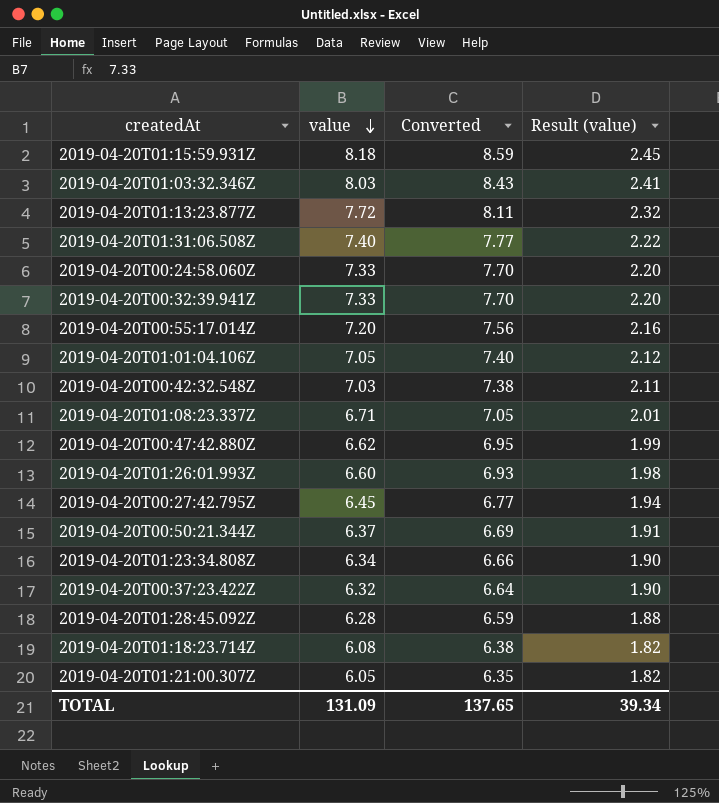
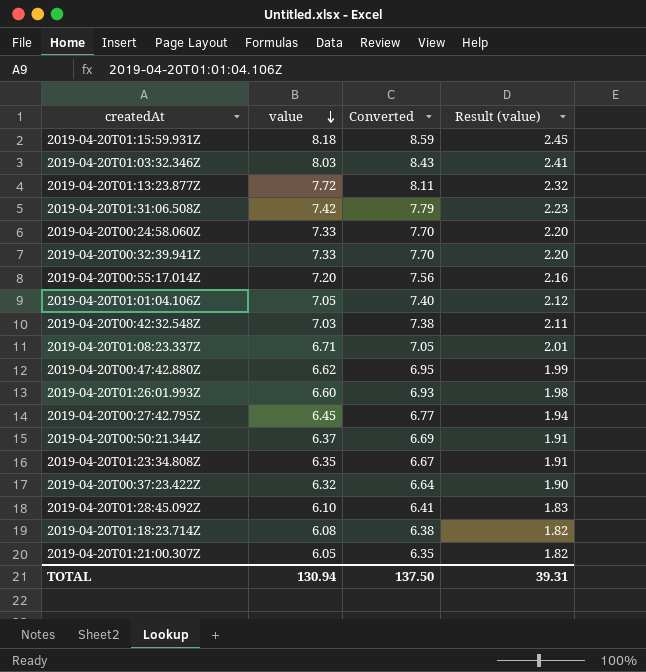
2019-04-20T01:31:06.508Z | value: 7.40 -> 7.42
2019-04-20T01:31:06.508Z | Converted: 7.77 -> 7.79
2019-04-20T01:31:06.508Z | Result (value): 2.22 -> 2.23
2019-04-20T01:23:34.808Z | value: 6.34 -> 6.35
2019-04-20T01:23:34.808Z | Converted: 6.66 -> 6.67
2019-04-20T01:23:34.808Z | Result (value): 1.90 -> 1.91
2019-04-20T01:28:45.092Z | value: 6.28 -> 6.10
2019-04-20T01:28:45.092Z | Converted: 6.59 -> 6.41
2019-04-20T01:28:45.092Z | Result (value): 1.88 -> 1.83
TOTAL | value: 131.09 -> 130.94
TOTAL | Converted: 137.65 -> 137.50
TOTAL | Result (value): 39.34 -> 39.31

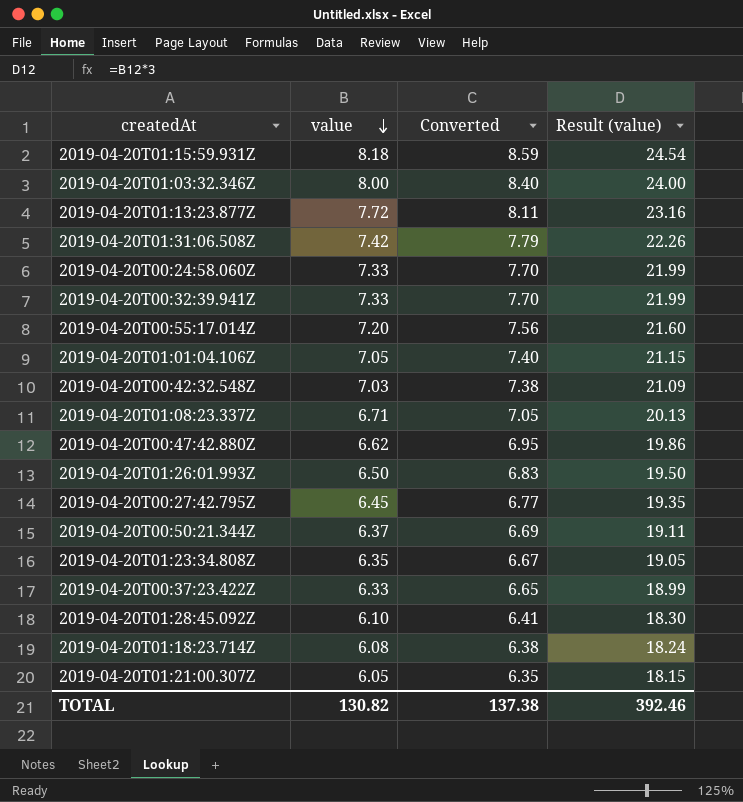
column Result (value) | formula: [value] * 0.3 -> [value] * 3
2019-04-20T01:03:32.346Z | value: 8.03 -> 8.00
2019-04-20T01:03:32.346Z | Converted: 8.43 -> 8.40
2019-04-20T01:26:01.993Z | value: 6.60 -> 6.50
2019-04-20T01:26:01.993Z | Converted: 6.93 -> 6.83
2019-04-20T00:37:23.422Z | value: 6.32 -> 6.33
2019-04-20T00:37:23.422Z | Converted: 6.64 -> 6.65
TOTAL | value: 130.94 -> 130.82
TOTAL | Converted: 137.50 -> 137.38
TOTAL | Result (value): 39.31 -> 392.46

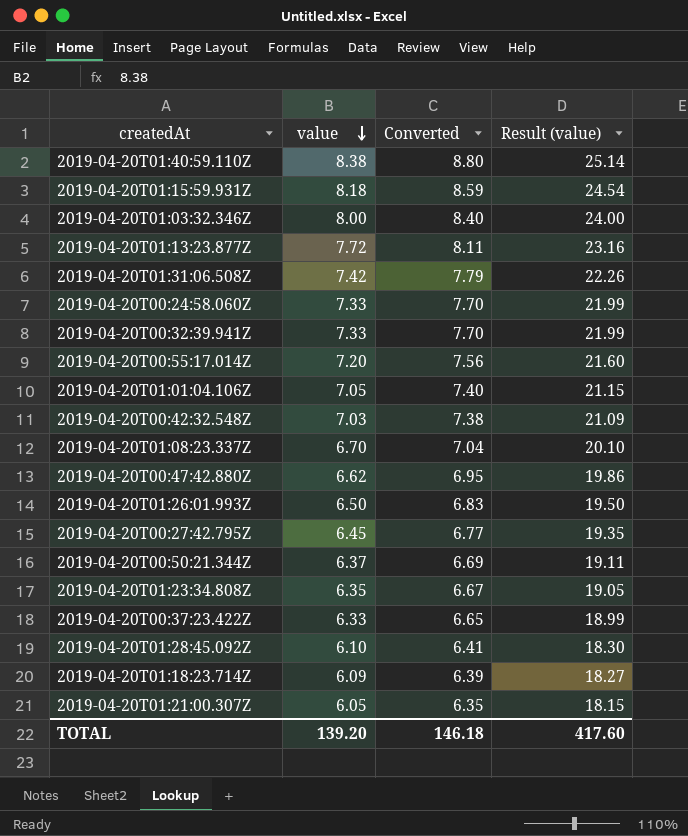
row 2019-04-20T01:40:59.110Z: none -> 8.38 | 8.80 | 25.14
2019-04-20T01:08:23.337Z | value: 6.71 -> 6.70
2019-04-20T01:08:23.337Z | Converted: 7.05 -> 7.04
2019-04-20T01:08:23.337Z | Result (value): 20.13 -> 20.10
2019-04-20T01:18:23.714Z | value: 6.08 -> 6.09
2019-04-20T01:18:23.714Z | Converted: 6.38 -> 6.39
2019-04-20T01:18:23.714Z | Result (value): 18.24 -> 18.27
TOTAL | value: 130.82 -> 139.20
TOTAL | Converted: 137.38 -> 146.18
TOTAL | Result (value): 392.46 -> 417.60

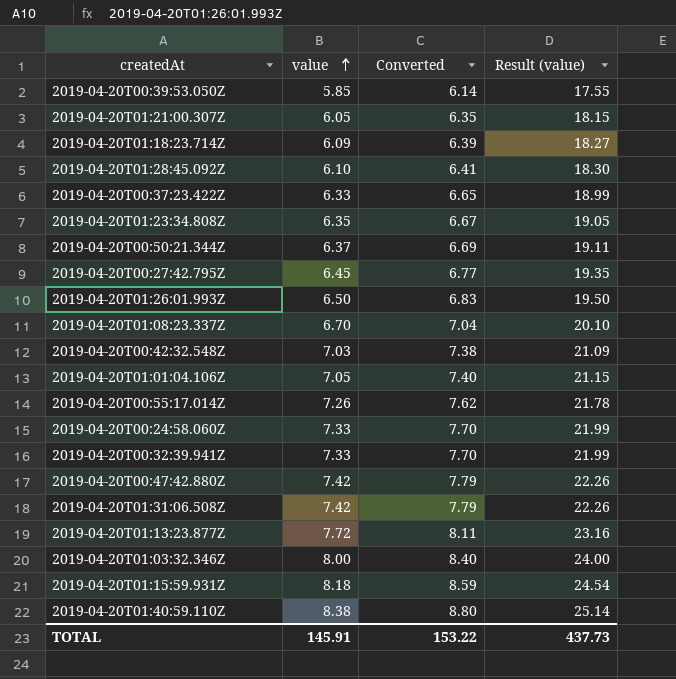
row order: value descending -> value ascending
row 2019-04-20T00:39:53.050Z: none -> 5.85 | 6.14 | 17.55
2019-04-20T00:55:17.014Z | value: 7.20 -> 7.26
2019-04-20T00:55:17.014Z | Converted: 7.56 -> 7.62
2019-04-20T00:55:17.014Z | Result (value): 21.60 -> 21.78
2019-04-20T00:47:42.880Z | value: 6.62 -> 7.42
2019-04-20T00:47:42.880Z | Converted: 6.95 -> 7.79
2019-04-20T00:47:42.880Z | Result (value): 19.86 -> 22.26
TOTAL | value: 139.20 -> 145.91
TOTAL | Converted: 146.18 -> 153.22
TOTAL | Result (value): 417.60 -> 437.73

